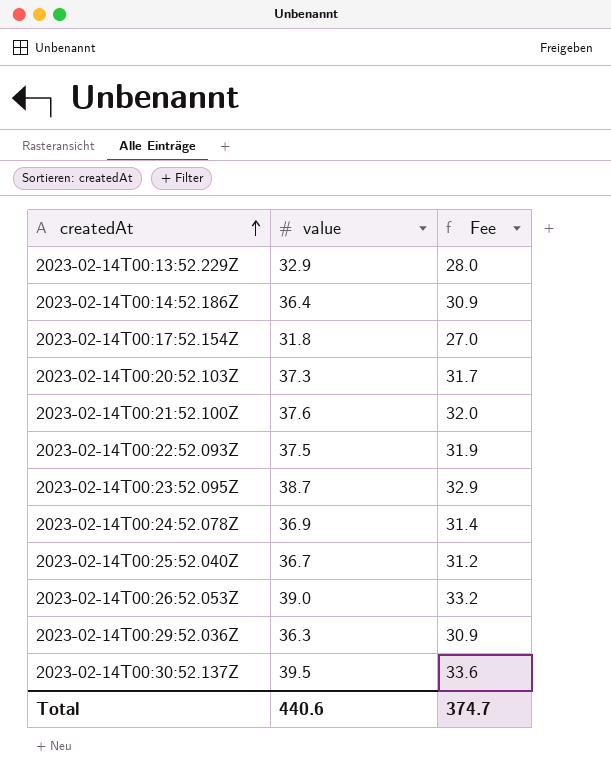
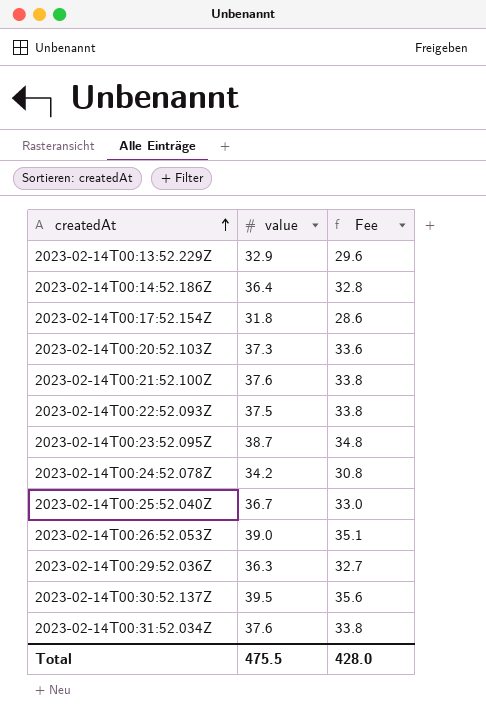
column Fee | formula: [value] * 0.85 -> [value] * 0.9
2023-02-14T00:24:52.078Z | value: 36.9 -> 34.2
row 2023-02-14T00:31:52.034Z: none -> 37.6 | 33.8
Total | value: 440.6 -> 475.5
Total | Fee: 374.7 -> 428.0

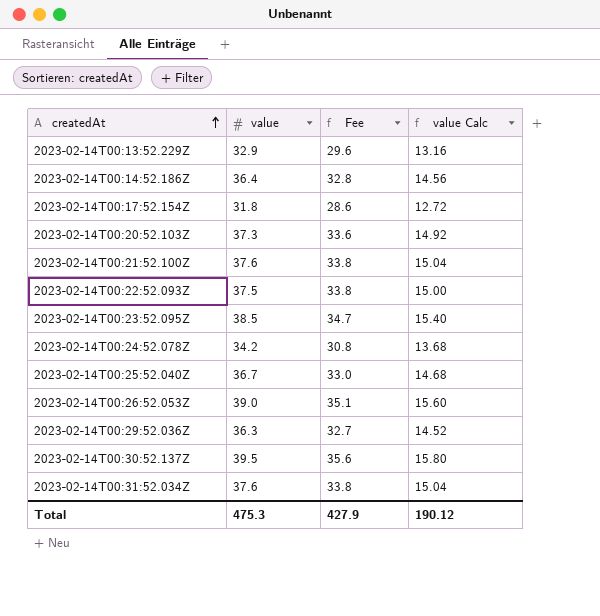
column value Calc | formula: none -> [value] * 0.4
2023-02-14T00:23:52.095Z | value: 38.7 -> 38.5
2023-02-14T00:23:52.095Z | Fee: 34.8 -> 34.7
Total | value: 475.5 -> 475.3
Total | Fee: 428.0 -> 427.9

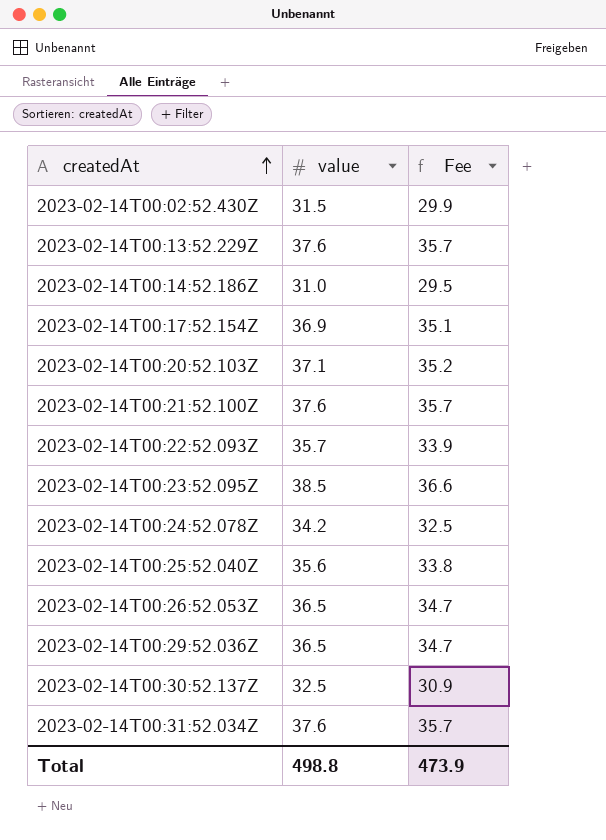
column value Calc | formula: [value] * 0.4 -> none
column Fee | formula: [value] * 0.9 -> [value] * 0.95
row 2023-02-14T00:02:52.430Z: none -> 31.5 | 29.9
2023-02-14T00:13:52.229Z | value: 32.9 -> 37.6
2023-02-14T00:14:52.186Z | value: 36.4 -> 31.0
2023-02-14T00:17:52.154Z | value: 31.8 -> 36.9
2023-02-14T00:20:52.103Z | value: 37.3 -> 37.1
2023-02-14T00:22:52.093Z | value: 37.5 -> 35.7
2023-02-14T00:25:52.040Z | value: 36.7 -> 35.6
2023-02-14T00:26:52.053Z | value: 39.0 -> 36.5
2023-02-14T00:29:52.036Z | value: 36.3 -> 36.5
2023-02-14T00:30:52.137Z | value: 39.5 -> 32.5
Total | value: 475.3 -> 498.8
Total | Fee: 427.9 -> 473.9

